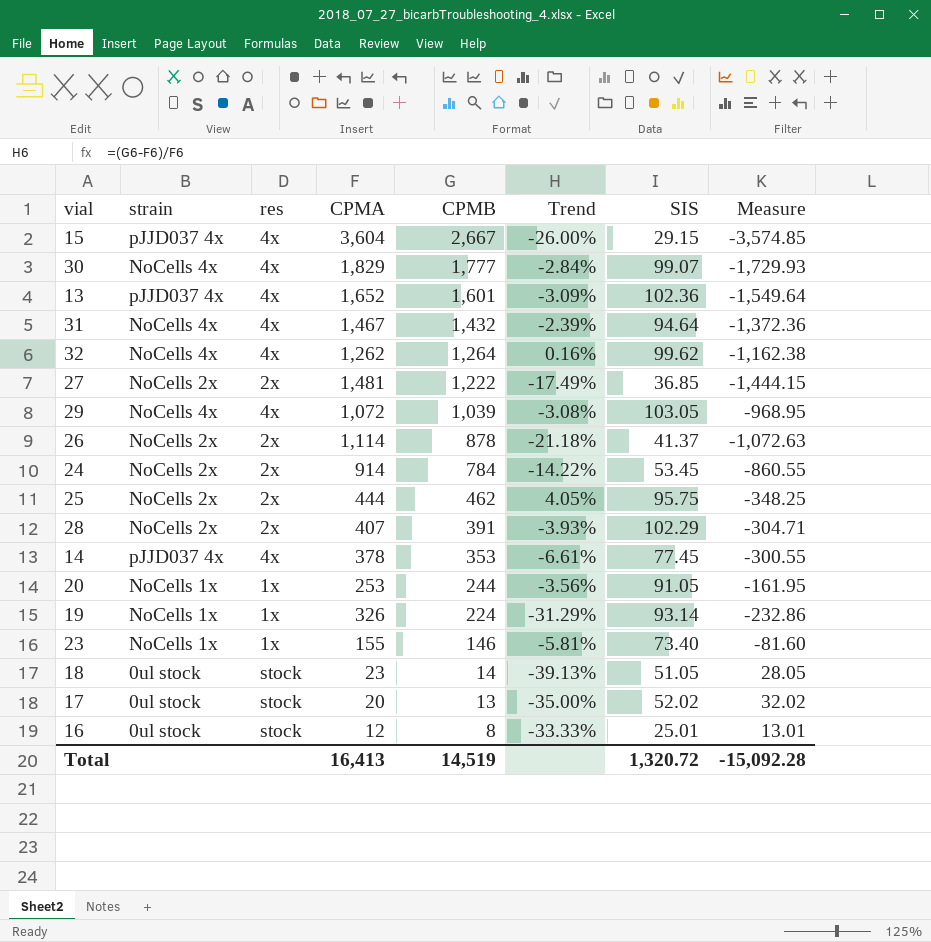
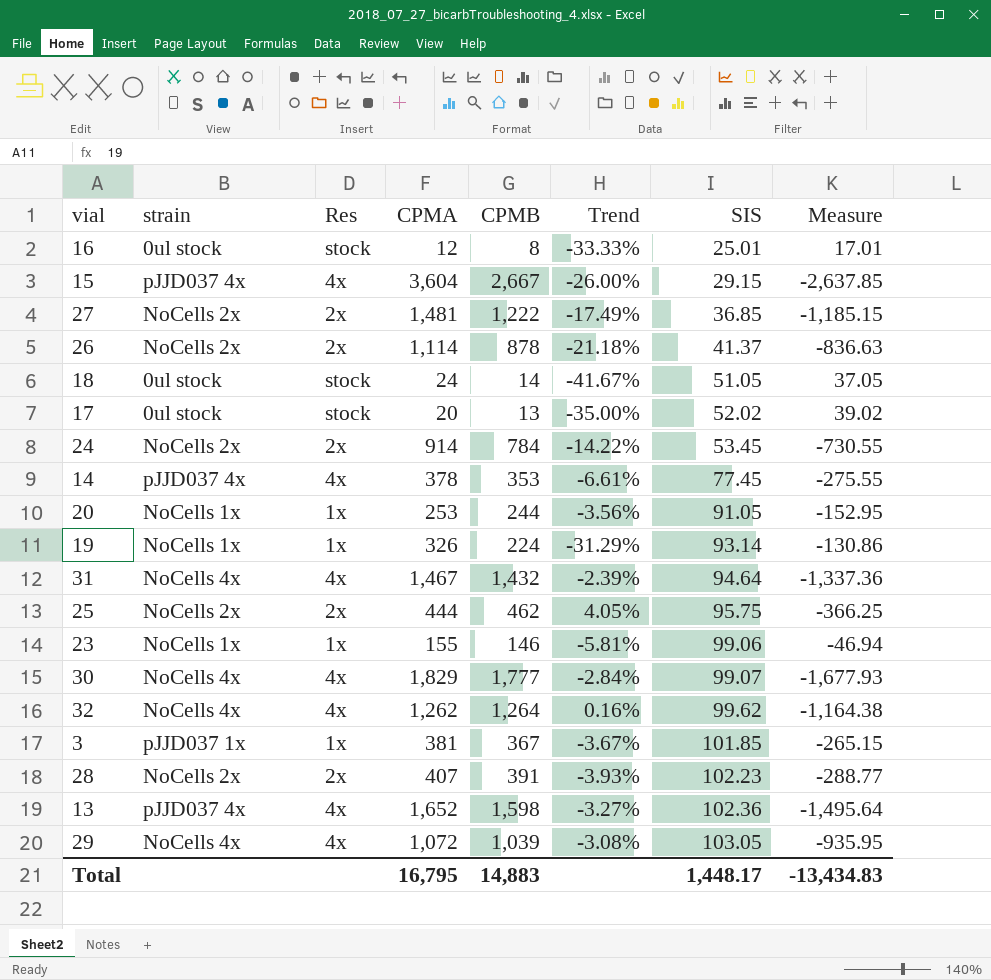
row order: CPMB descending -> SIS ascending
column name: res -> Res
column Measure | formula: [SIS] - [CPMA] -> [SIS] - [CPMB]
18 | CPMA: 23 -> 24
18 | Trend: -39.13% -> -41.67%
23 | SIS: 73.40 -> 99.06
row 3: none -> pJJD037 1x | 1x | 381 | 367 | -3.67% | 101.85 | -265.15
28 | SIS: 102.29 -> 102.23
13 | CPMB: 1,601 -> 1,598
13 | Trend: -3.09% -> -3.27%
Total | CPMA: 16,413 -> 16,795
Total | CPMB: 14,519 -> 14,883
Total | SIS: 1,320.72 -> 1,448.17
Total | Measure: -15,092.28 -> -13,434.83

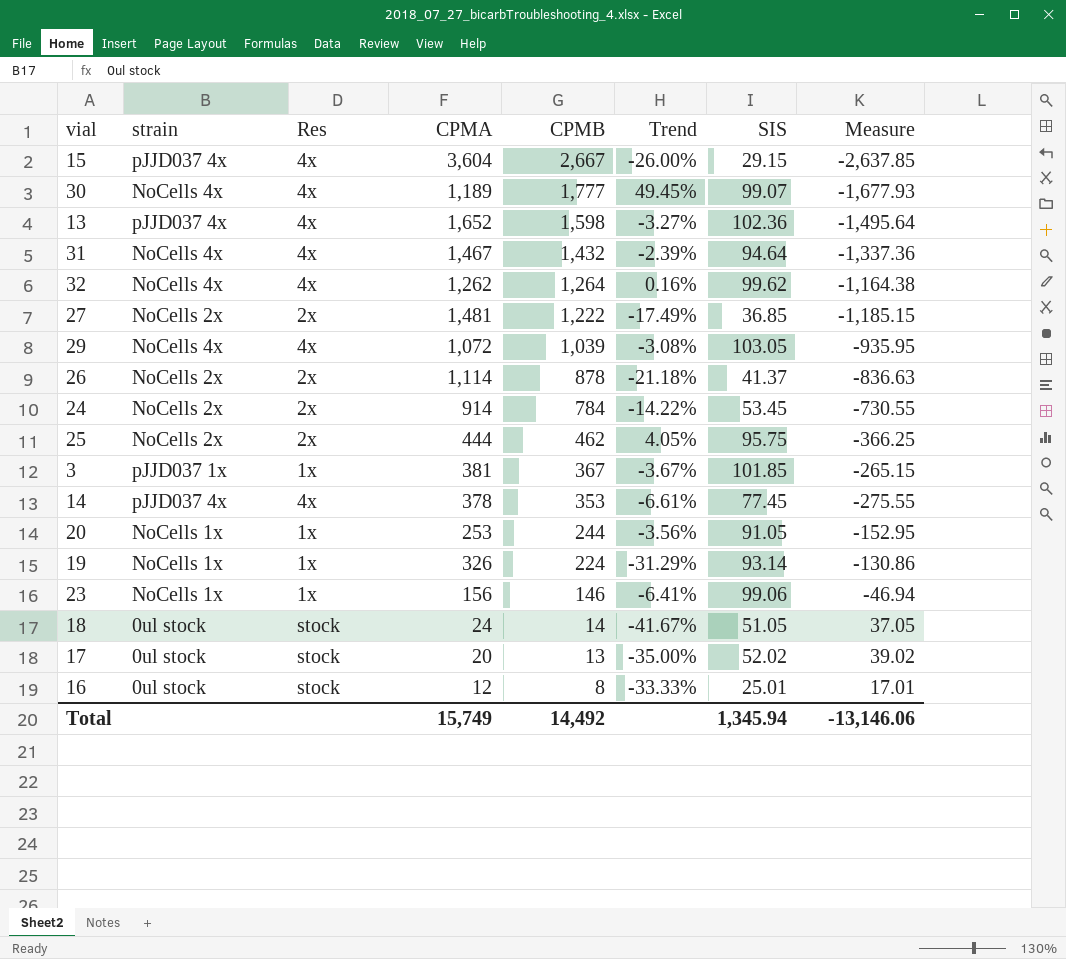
row order: SIS ascending -> CPMB descending
row 28: NoCells 2x | 2x | 407 | 391 | -3.93% | 102.23 | -288.77 -> none
30 | CPMA: 1,829 -> 1,189
30 | Trend: -2.84% -> 49.45%
23 | CPMA: 155 -> 156
23 | Trend: -5.81% -> -6.41%
Total | CPMA: 16,795 -> 15,749
Total | CPMB: 14,883 -> 14,492
Total | SIS: 1,448.17 -> 1,345.94
Total | Measure: -13,434.83 -> -13,146.06

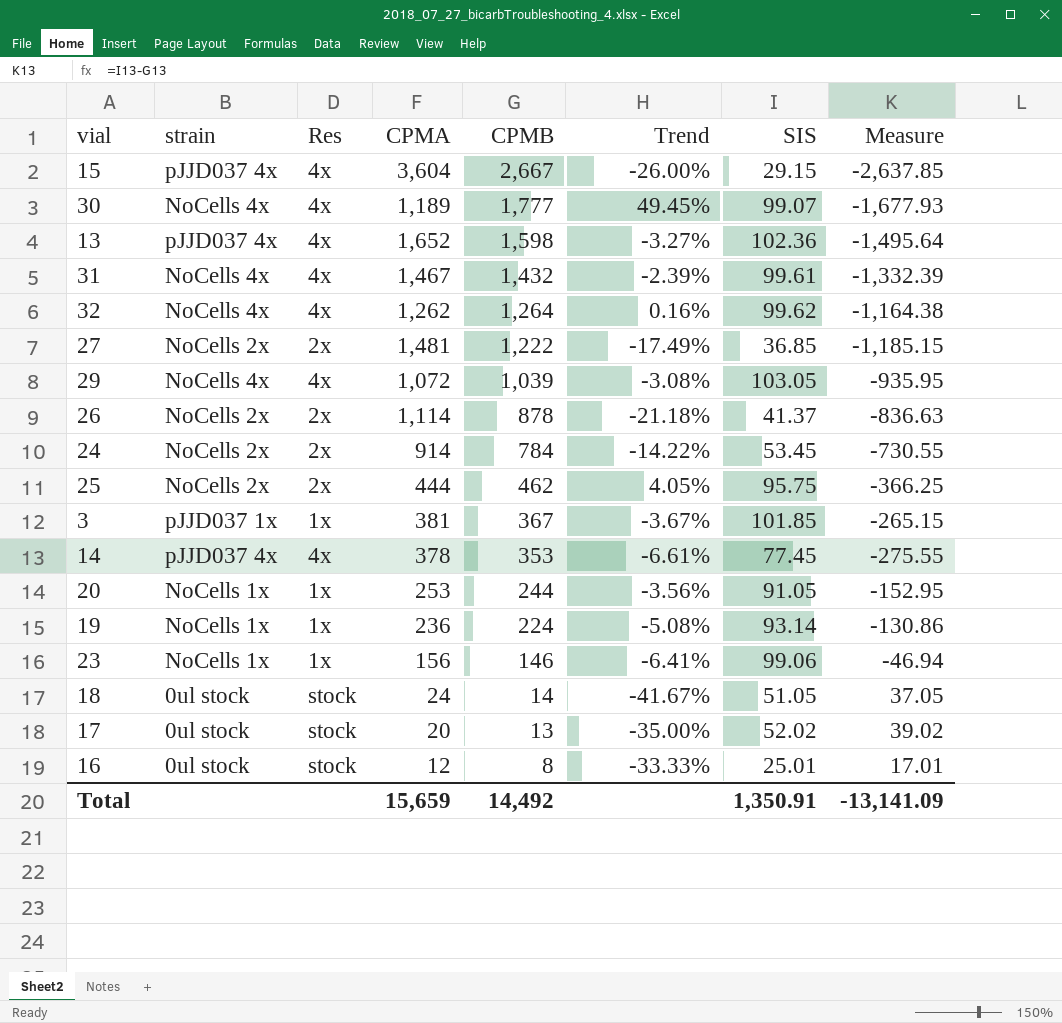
31 | SIS: 94.64 -> 99.61
31 | Measure: -1,337.36 -> -1,332.39
19 | CPMA: 326 -> 236
19 | Trend: -31.29% -> -5.08%
Total | CPMA: 15,749 -> 15,659
Total | SIS: 1,345.94 -> 1,350.91
Total | Measure: -13,146.06 -> -13,141.09

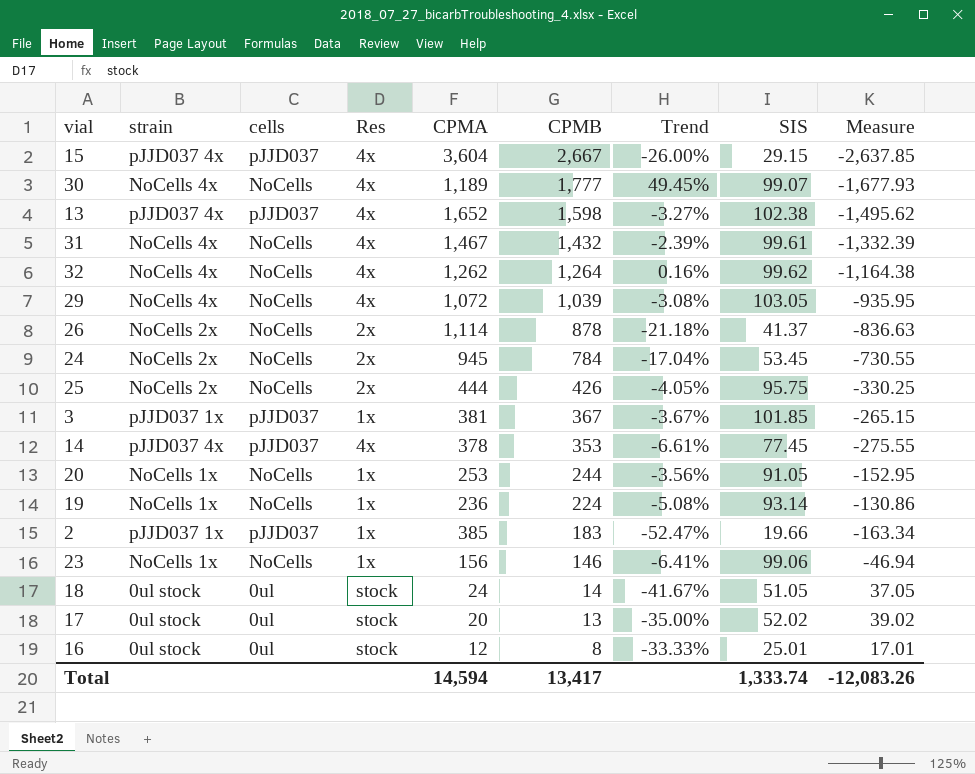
column cells | position: none -> 3
row 27: NoCells 2x | 2x | 1,481 | 1,222 | -17.49% | 36.85 | -1,185.15 -> none
13 | SIS: 102.36 -> 102.38
13 | Measure: -1,495.64 -> -1,495.62
24 | CPMA: 914 -> 945
24 | Trend: -14.22% -> -17.04%
25 | CPMB: 462 -> 426
25 | Trend: 4.05% -> -4.05%
25 | Measure: -366.25 -> -330.25
row 2: none -> pJJD037 1x | pJJD037 | 1x | 385 | 183 | -52.47% | 19.66 | -163.34
Total | CPMA: 15,659 -> 14,594
Total | CPMB: 14,492 -> 13,417
Total | SIS: 1,350.91 -> 1,333.74
Total | Measure: -13,141.09 -> -12,083.26

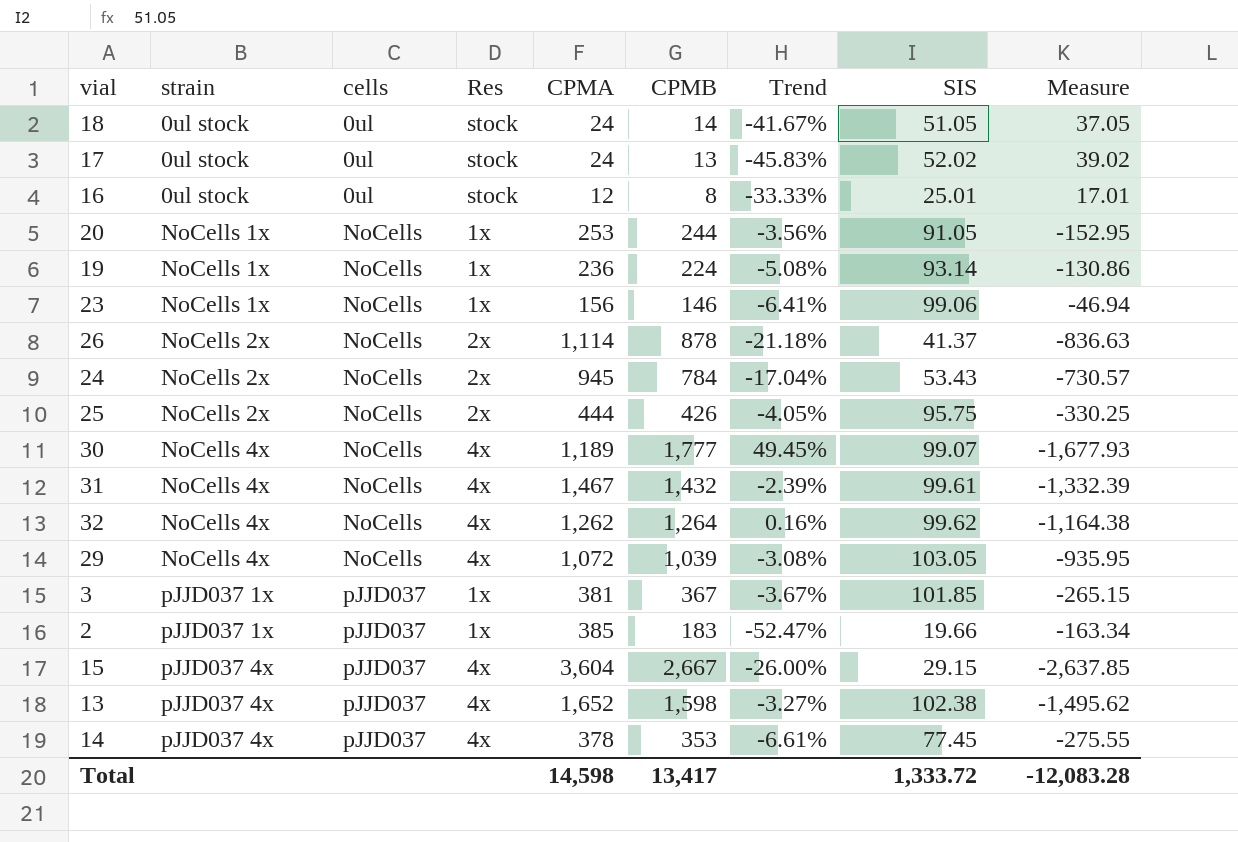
row order: CPMB descending -> strain ascending
17 | CPMA: 20 -> 24
17 | Trend: -35.00% -> -45.83%
24 | SIS: 53.45 -> 53.43
24 | Measure: -730.55 -> -730.57
Total | CPMA: 14,594 -> 14,598
Total | SIS: 1,333.74 -> 1,333.72
Total | Measure: -12,083.26 -> -12,083.28

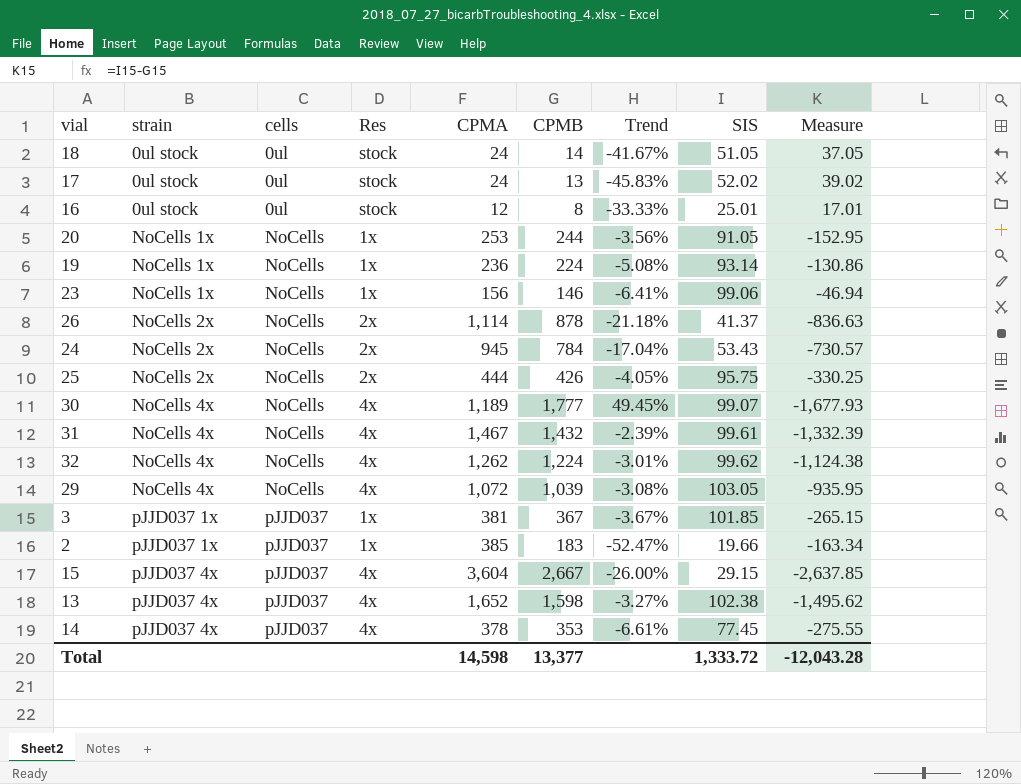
32 | CPMB: 1,264 -> 1,224
32 | Trend: 0.16% -> -3.01%
32 | Measure: -1,164.38 -> -1,124.38
Total | CPMB: 13,417 -> 13,377
Total | Measure: -12,083.28 -> -12,043.28

